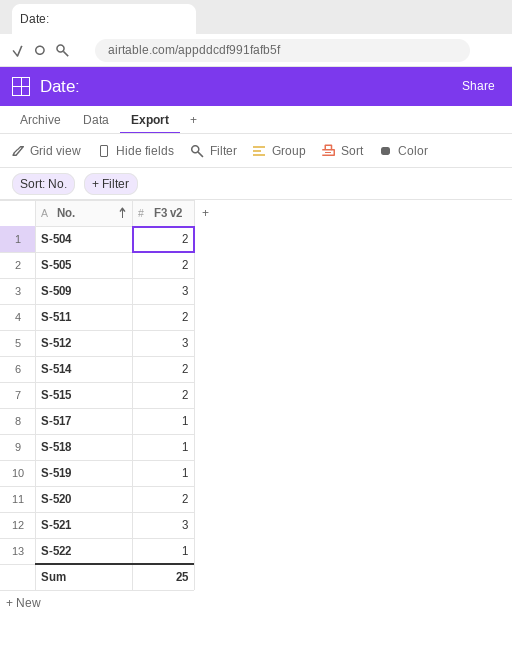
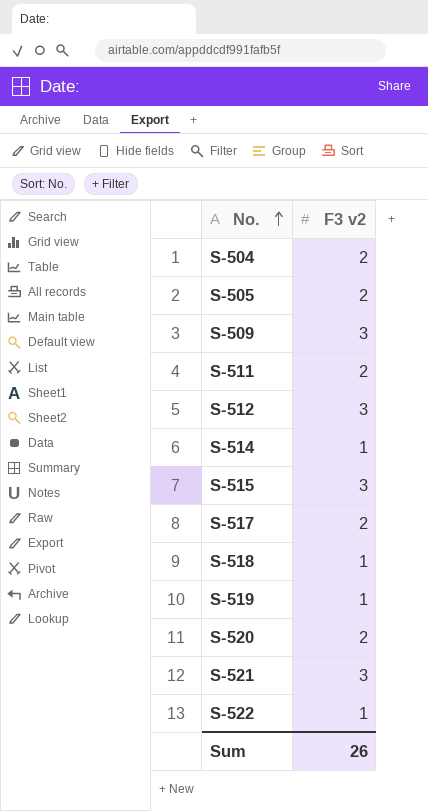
S-514 | F3 v2: 2 -> 1
S-515 | F3 v2: 2 -> 3
S-517 | F3 v2: 1 -> 2
Sum | F3 v2: 25 -> 26

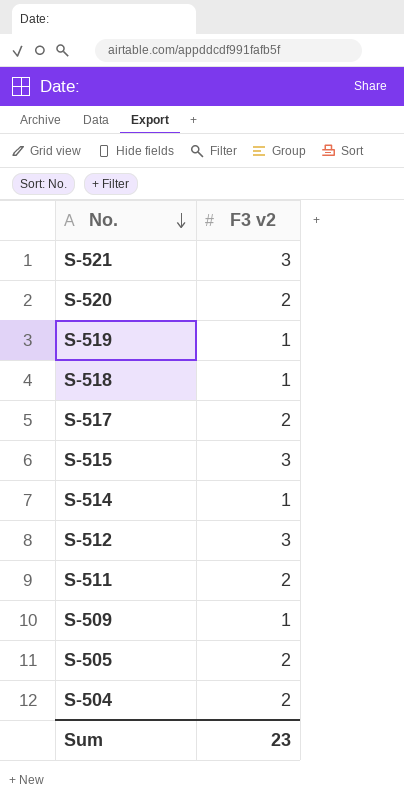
row order: No. ascending -> No. descending
row S-522: 1 -> none
S-509 | F3 v2: 3 -> 1
Sum | F3 v2: 26 -> 23

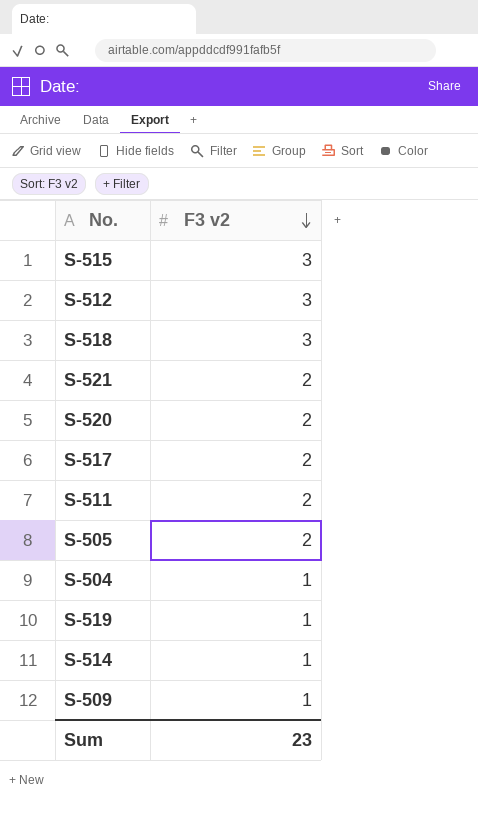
row order: No. descending -> F3 v2 descending
S-518 | F3 v2: 1 -> 3
S-521 | F3 v2: 3 -> 2
S-504 | F3 v2: 2 -> 1

